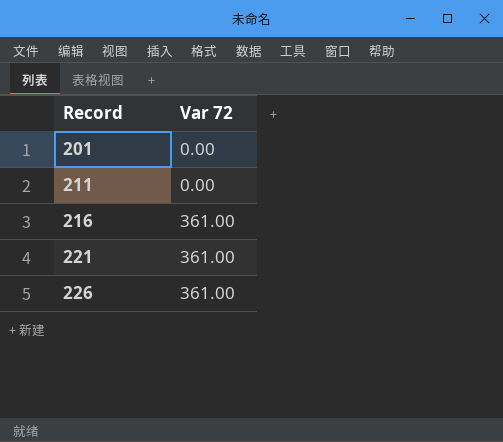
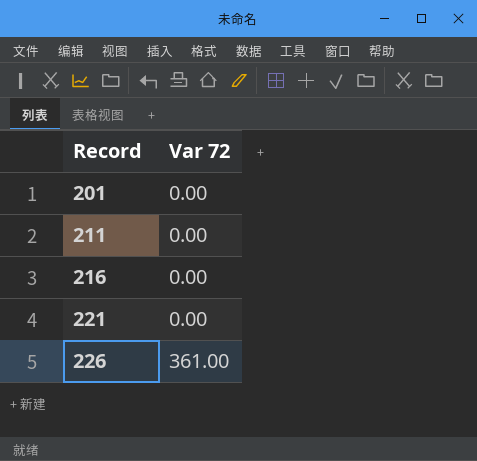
216 | Var 72: 361.00 -> 0.00
221 | Var 72: 361.00 -> 0.00

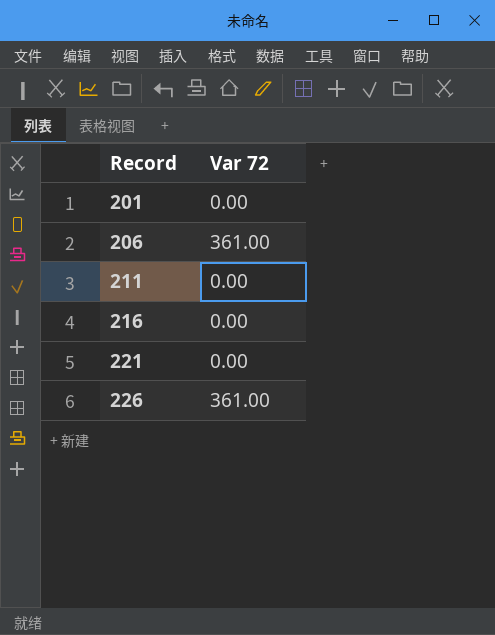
row 206: none -> 361.00

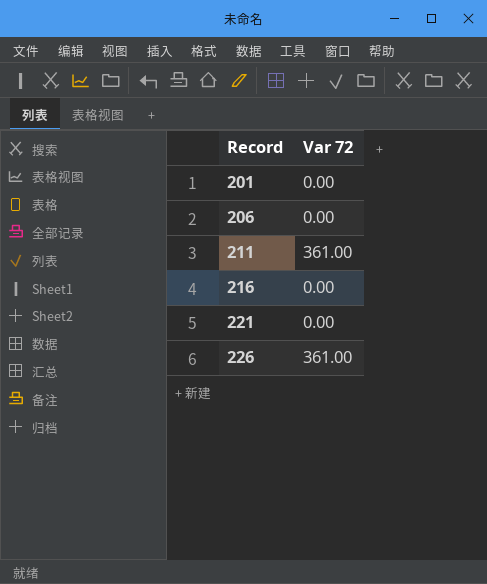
206 | Var 72: 361.00 -> 0.00
211 | Var 72: 0.00 -> 361.00

